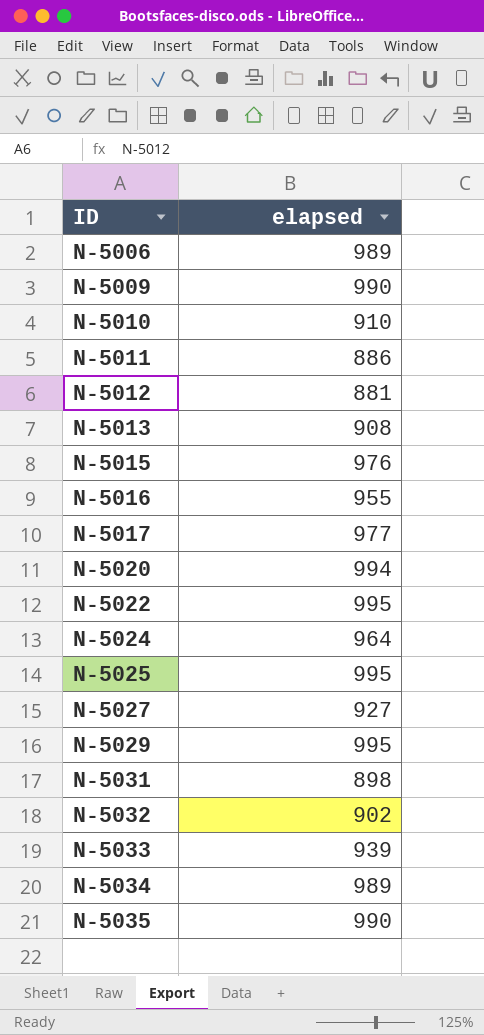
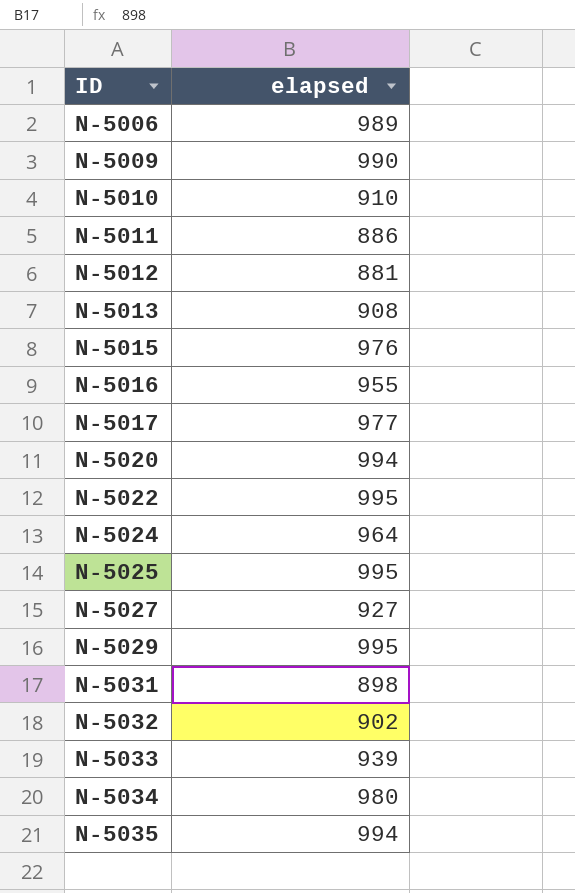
N-5034 | elapsed: 989 -> 980
N-5035 | elapsed: 990 -> 994

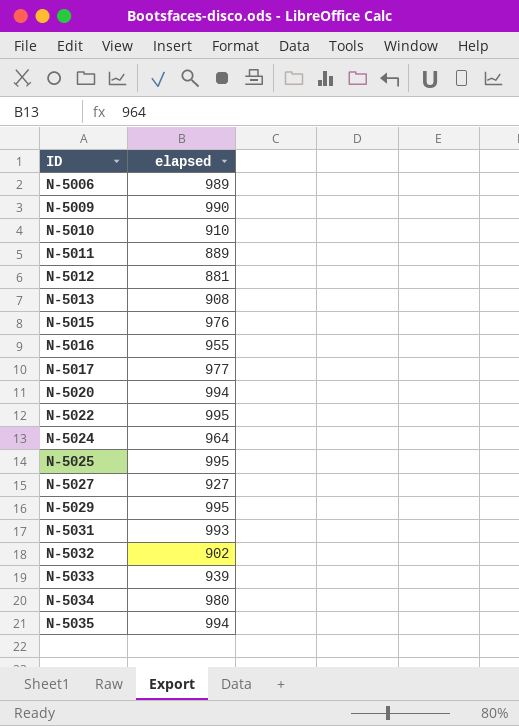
N-5011 | elapsed: 886 -> 889
N-5031 | elapsed: 898 -> 993

